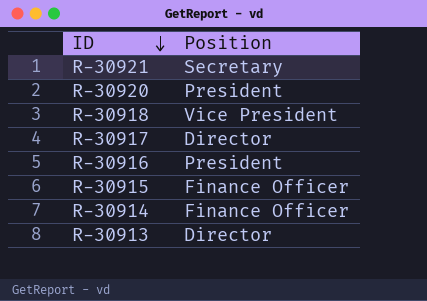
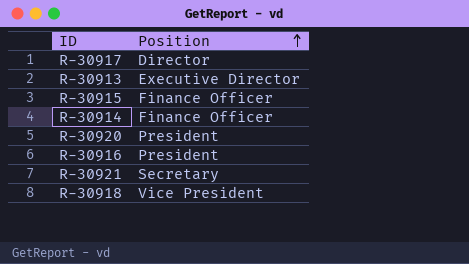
row order: ID descending -> Position ascending
R-30913 | Position: Director -> Executive Director

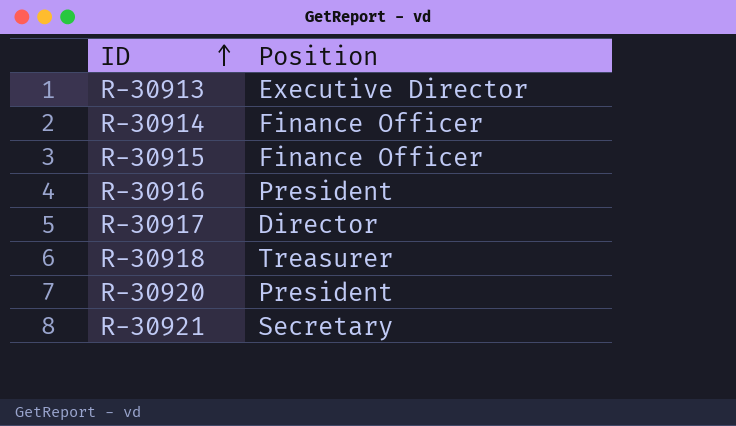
row order: Position ascending -> ID ascending
R-30918 | Position: Vice President -> Treasurer

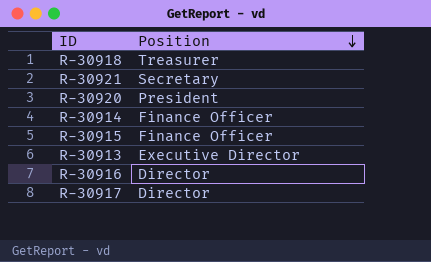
row order: ID ascending -> Position descending
R-30916 | Position: President -> Director

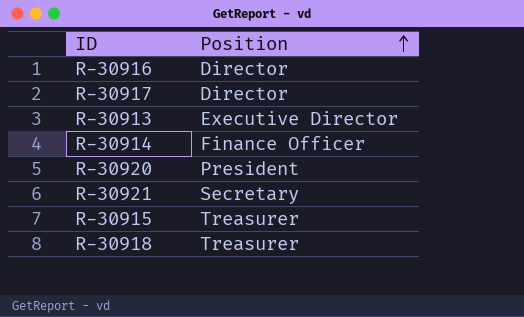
row order: Position descending -> Position ascending
R-30915 | Position: Finance Officer -> Treasurer

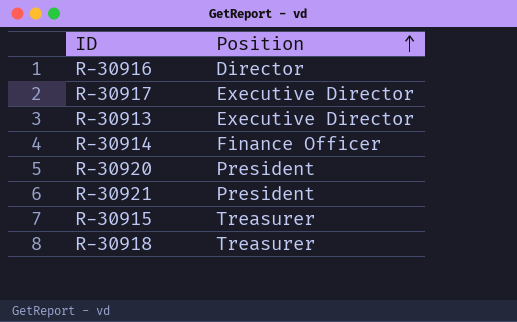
R-30917 | Position: Director -> Executive Director
R-30921 | Position: Secretary -> President

